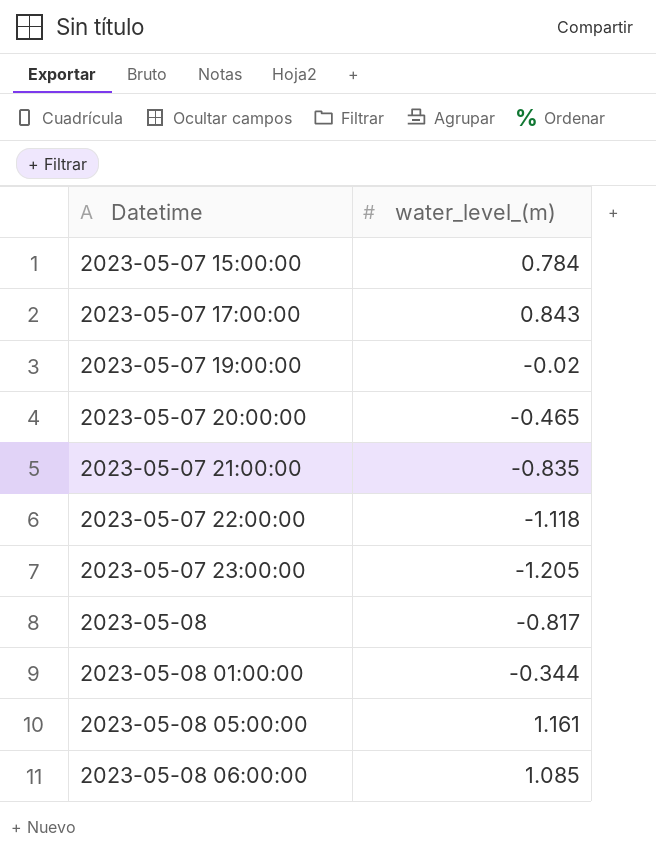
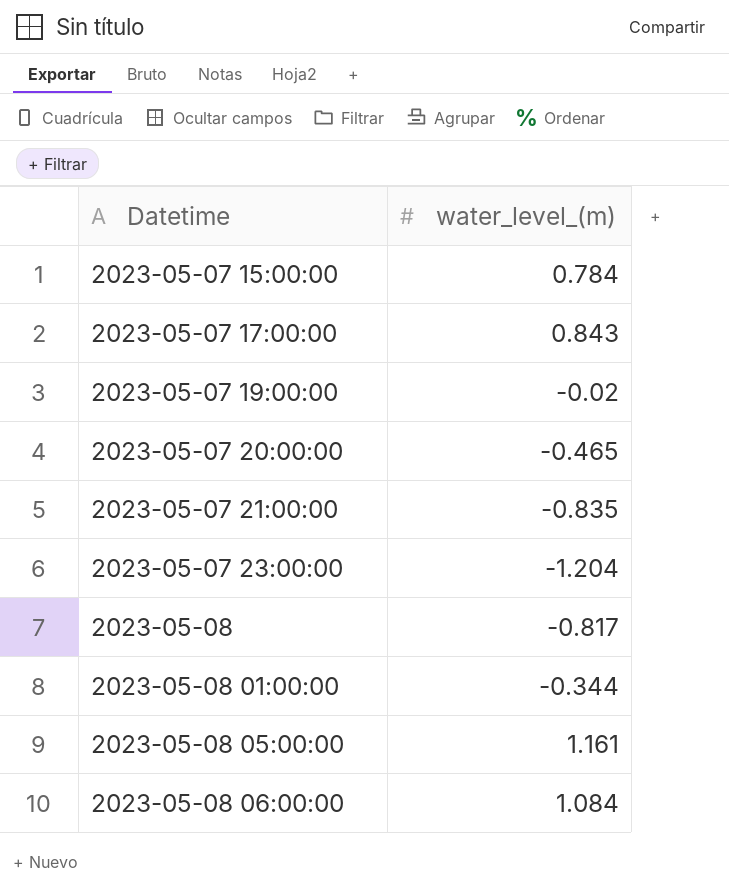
row 2023-05-07 22:00:00: -1.118 -> none
2023-05-07 23:00:00 | water_level_(m): -1.205 -> -1.204
2023-05-08 06:00:00 | water_level_(m): 1.085 -> 1.084

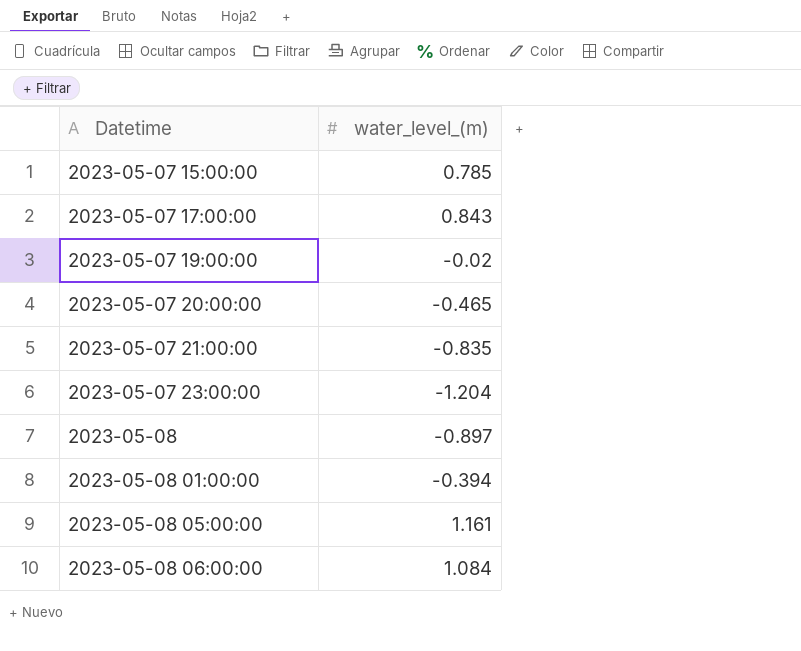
2023-05-07 15:00:00 | water_level_(m): 0.784 -> 0.785
2023-05-08 | water_level_(m): -0.817 -> -0.897
2023-05-08 01:00:00 | water_level_(m): -0.344 -> -0.394

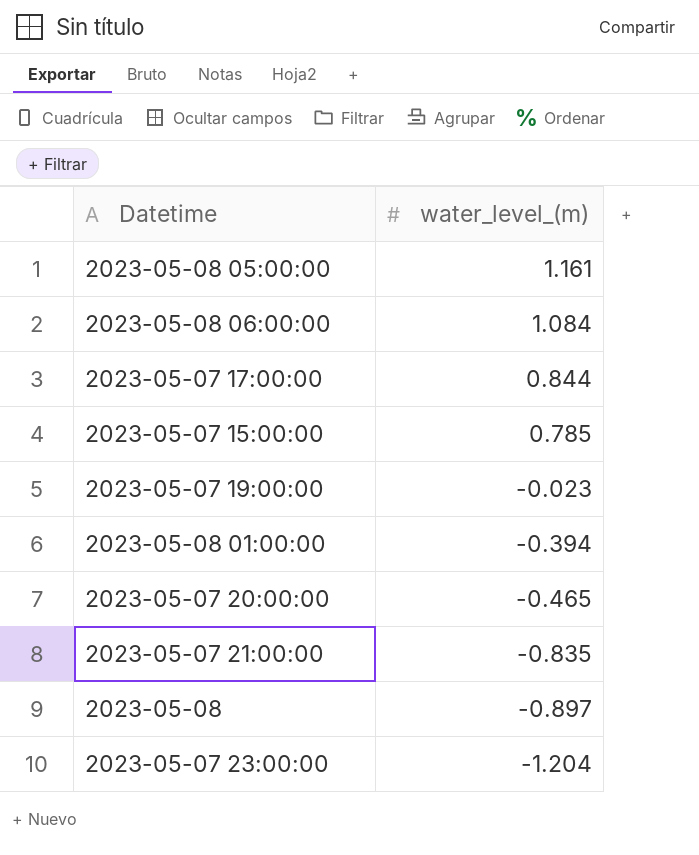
row order: Datetime ascending -> water_level_(m) descending
2023-05-07 17:00:00 | water_level_(m): 0.843 -> 0.844
2023-05-07 19:00:00 | water_level_(m): -0.02 -> -0.023

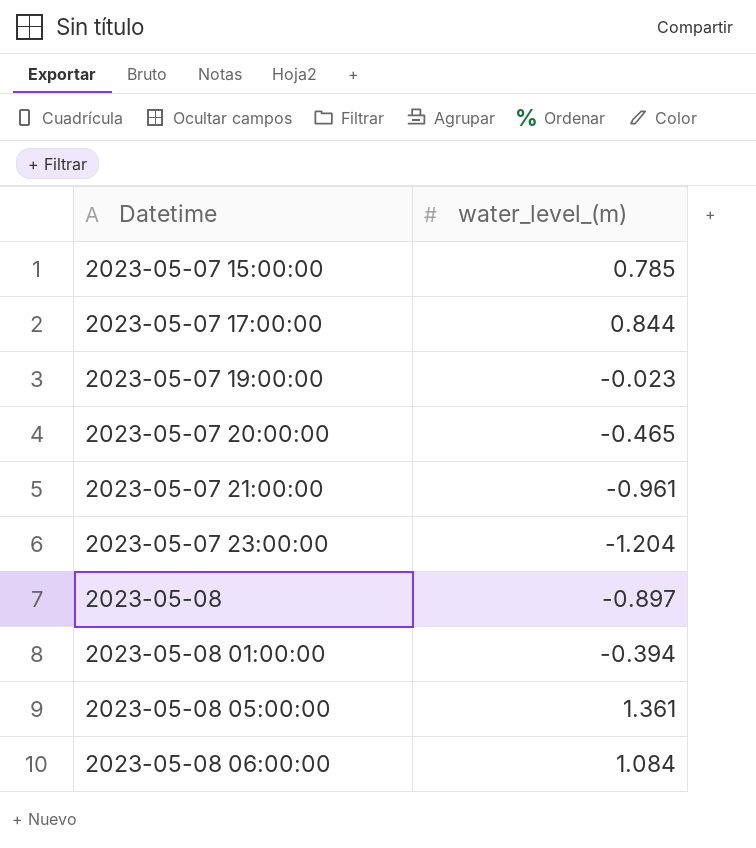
row order: water_level_(m) descending -> Datetime ascending
2023-05-07 21:00:00 | water_level_(m): -0.835 -> -0.961
2023-05-08 05:00:00 | water_level_(m): 1.161 -> 1.361

